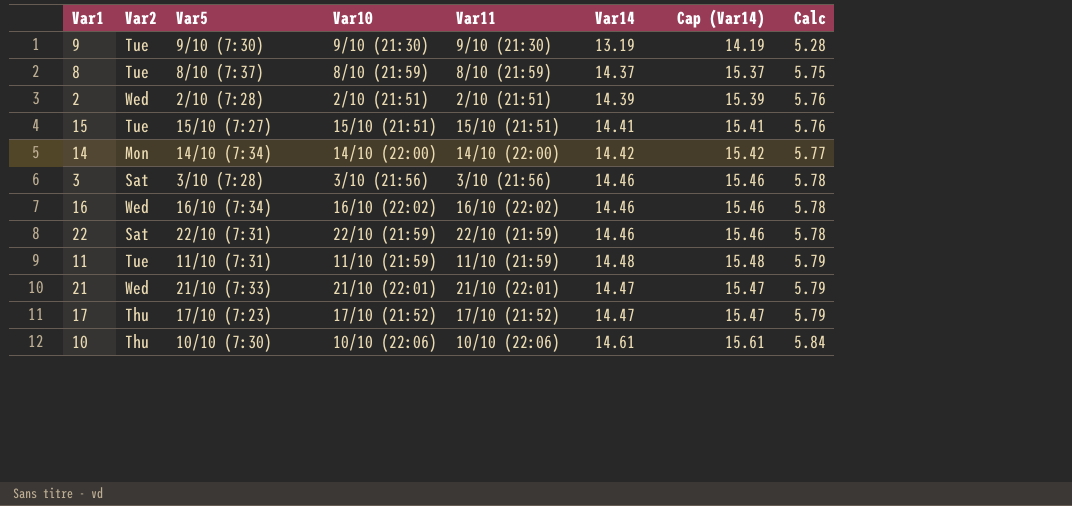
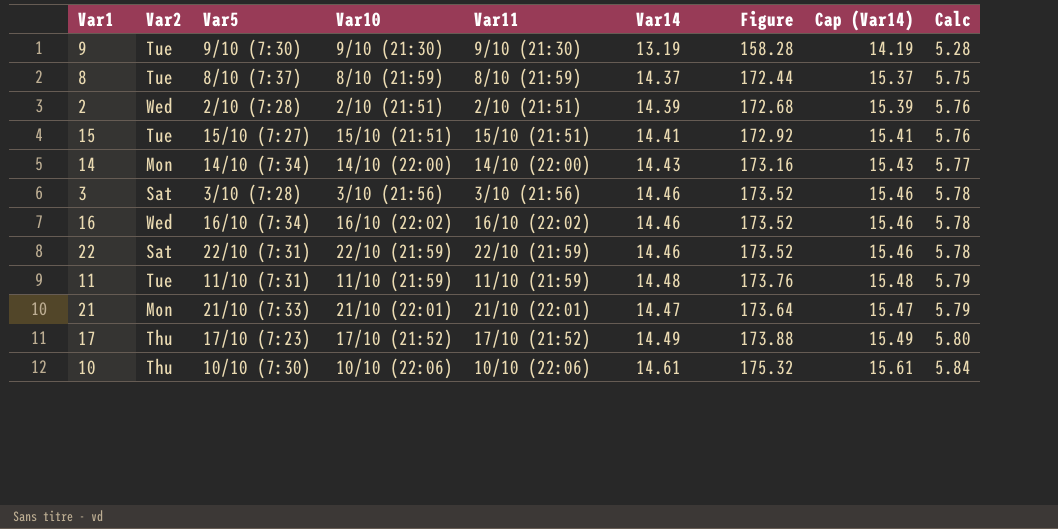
column Figure | formula: none -> [Var14] * 12
14 | Var14: 14.42 -> 14.43
14 | Cap (Var14): 15.42 -> 15.43
21 | Var2: Wed -> Mon
17 | Var14: 14.47 -> 14.49
17 | Cap (Var14): 15.47 -> 15.49
17 | Calc: 5.79 -> 5.80

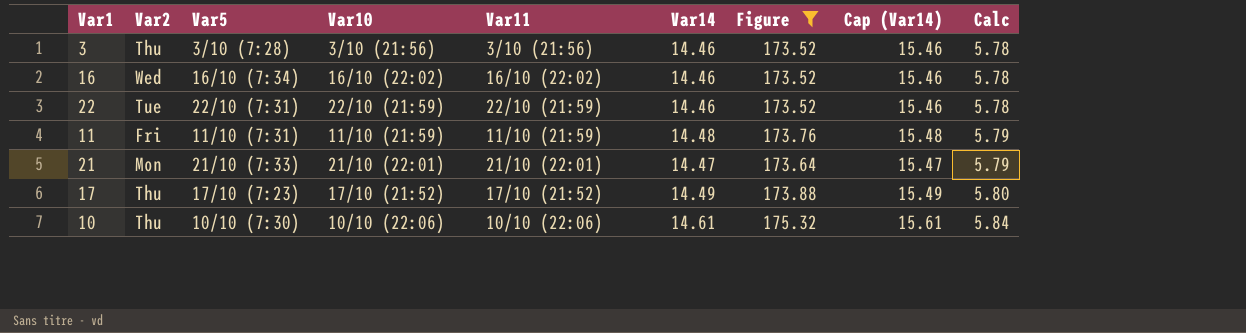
filter: none -> Figure >= 173.52
3 | Var2: Sat -> Thu
22 | Var2: Sat -> Tue
11 | Var2: Tue -> Fri

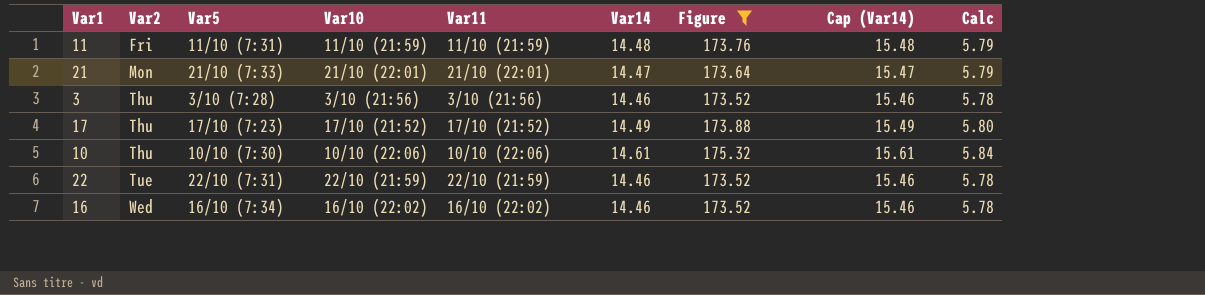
row order: Calc ascending -> Var2 ascending

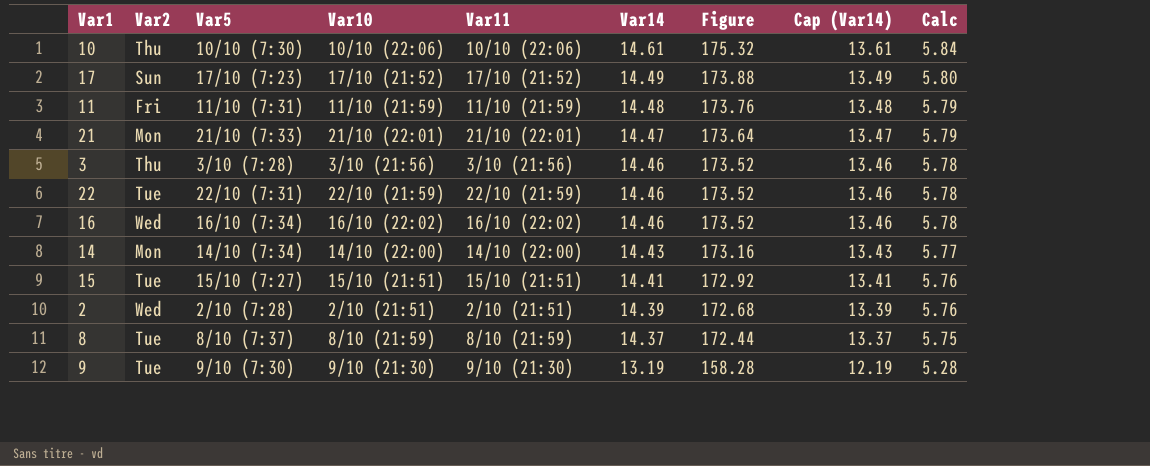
filter: Figure >= 173.52 -> none
row order: Var2 ascending -> Var14 descending
column Cap (Var14) | formula: [Var14] + 1 -> [Var14] - 1
17 | Var2: Thu -> Sun

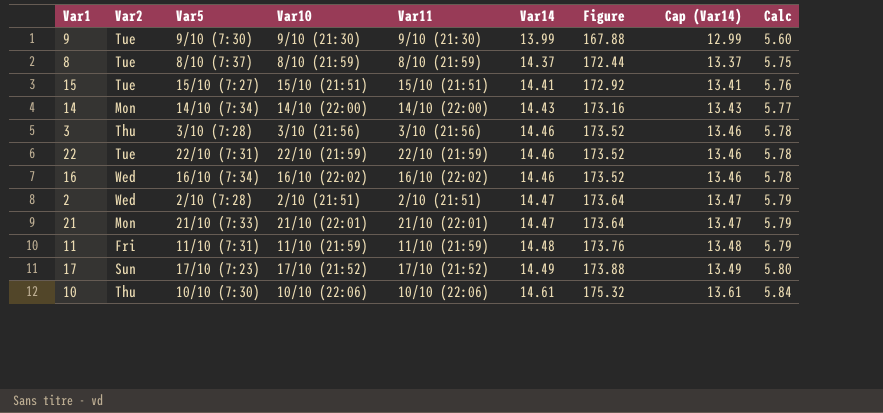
row order: Var14 descending -> Var14 ascending
9 | Var14: 13.19 -> 13.99
9 | Figure: 158.28 -> 167.88
9 | Cap (Var14): 12.19 -> 12.99
9 | Calc: 5.28 -> 5.60
2 | Var14: 14.39 -> 14.47
2 | Figure: 172.68 -> 173.64
2 | Cap (Var14): 13.39 -> 13.47
2 | Calc: 5.76 -> 5.79

